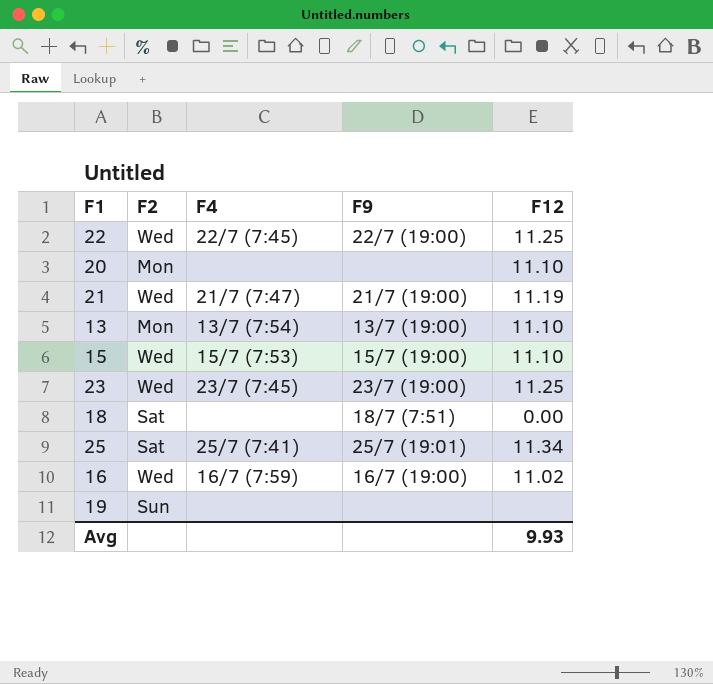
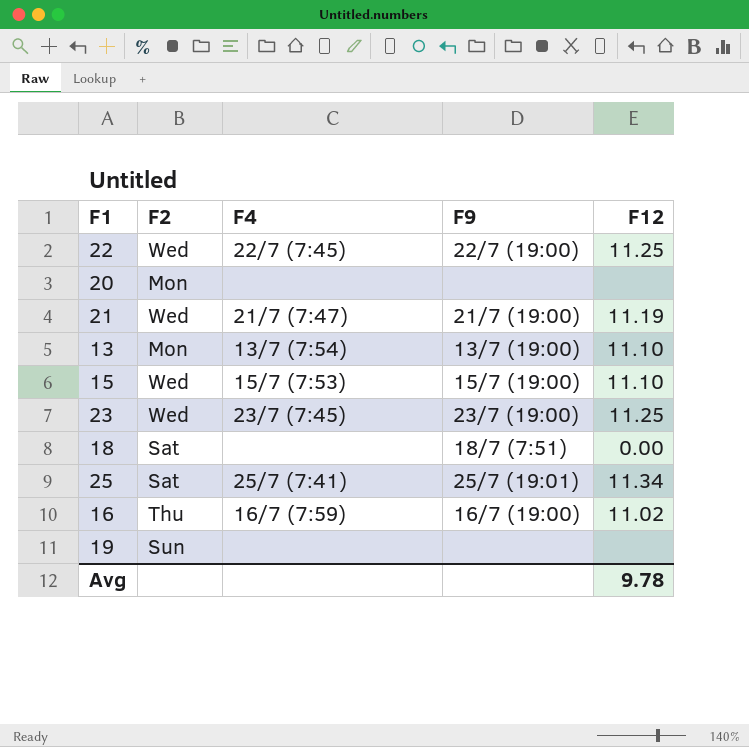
20 | F12: 11.10 -> none
16 | F2: Wed -> Thu
Avg | F12: 9.93 -> 9.78

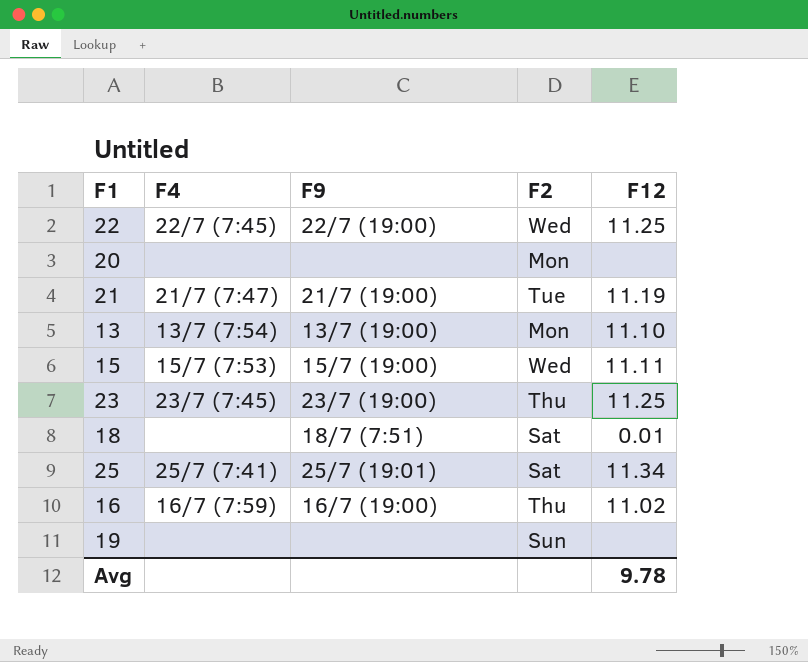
column F2 | position: 2 -> 4
21 | F2: Wed -> Tue
15 | F12: 11.10 -> 11.11
23 | F2: Wed -> Thu
18 | F12: 0.00 -> 0.01

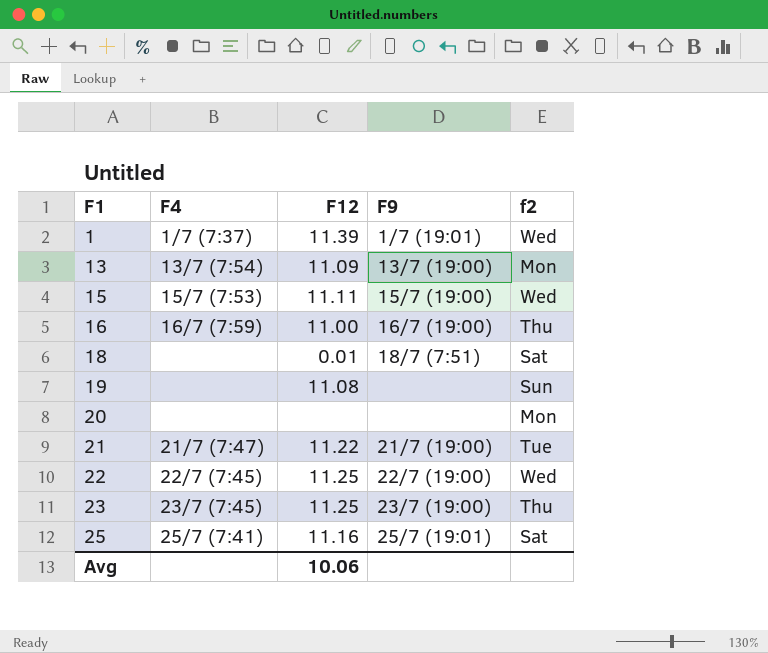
row order: none -> F1 ascending
column F12 | position: 5 -> 3
column name: F2 -> f2
row 1: none -> 1/7 (7:37) | 11.39 | 1/7 (19:01) | Wed
13 | F12: 11.10 -> 11.09
16 | F12: 11.02 -> 11.00
19 | F12: none -> 11.08
21 | F12: 11.19 -> 11.22
25 | F12: 11.34 -> 11.16
Avg | F12: 9.78 -> 10.06

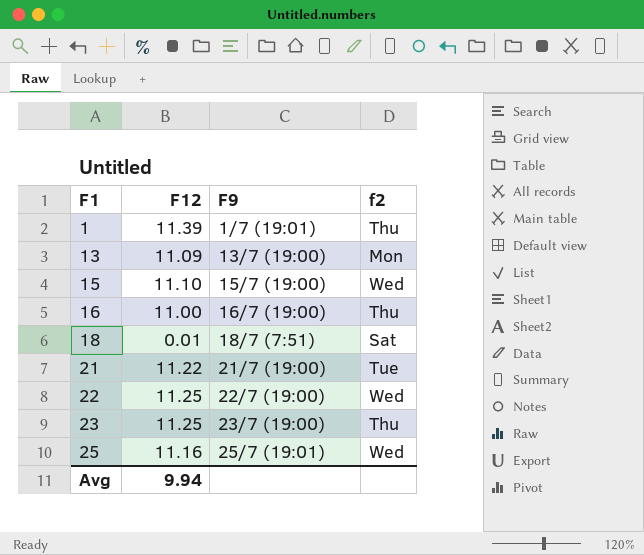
column F4 | position: 2 -> none
row 19: none | 11.08 | none | Sun -> none
row 20: none | none | none | Mon -> none
1 | f2: Wed -> Thu
15 | F12: 11.11 -> 11.10
25 | f2: Sat -> Wed
Avg | F12: 10.06 -> 9.94

